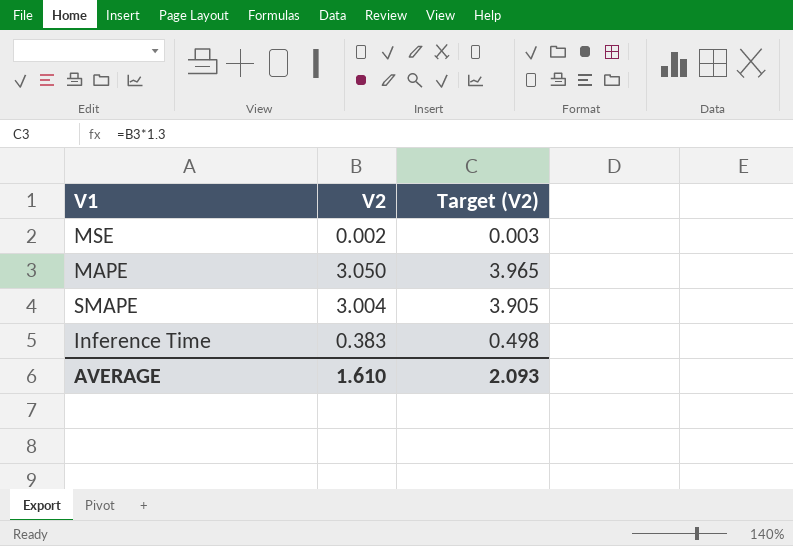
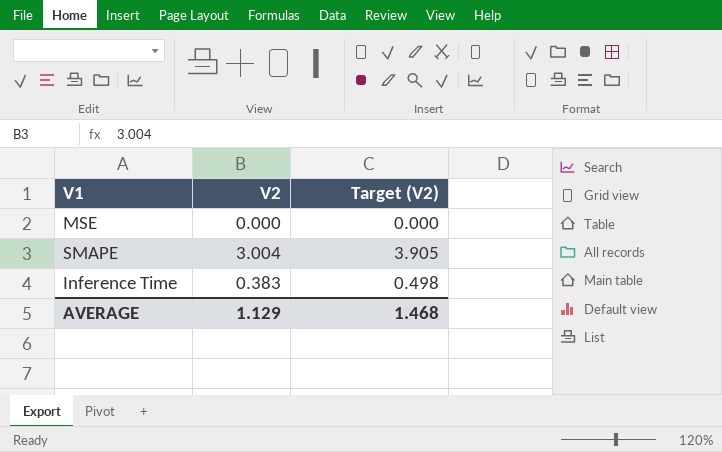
row MAPE: 3.050 | 3.965 -> none
MSE | V2: 0.002 -> 0.000
MSE | Target (V2): 0.003 -> 0.000
AVERAGE | V2: 1.610 -> 1.129
AVERAGE | Target (V2): 2.093 -> 1.468

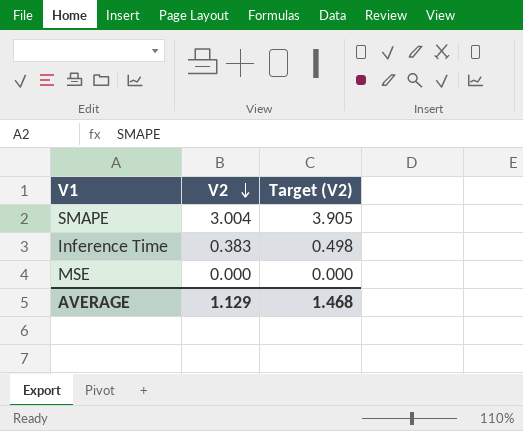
row order: none -> V2 descending

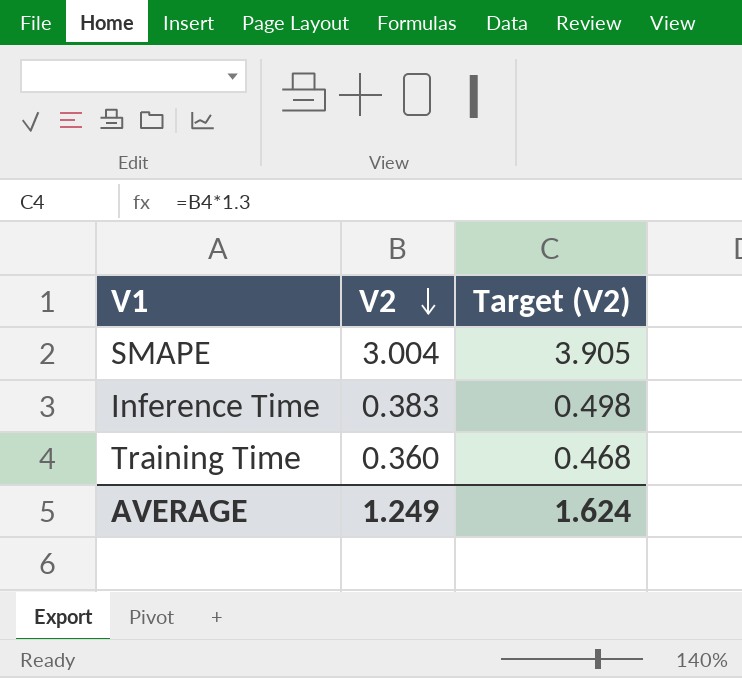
row MSE: 0.000 | 0.000 -> none
row Training Time: none -> 0.360 | 0.468
AVERAGE | V2: 1.129 -> 1.249
AVERAGE | Target (V2): 1.468 -> 1.624

